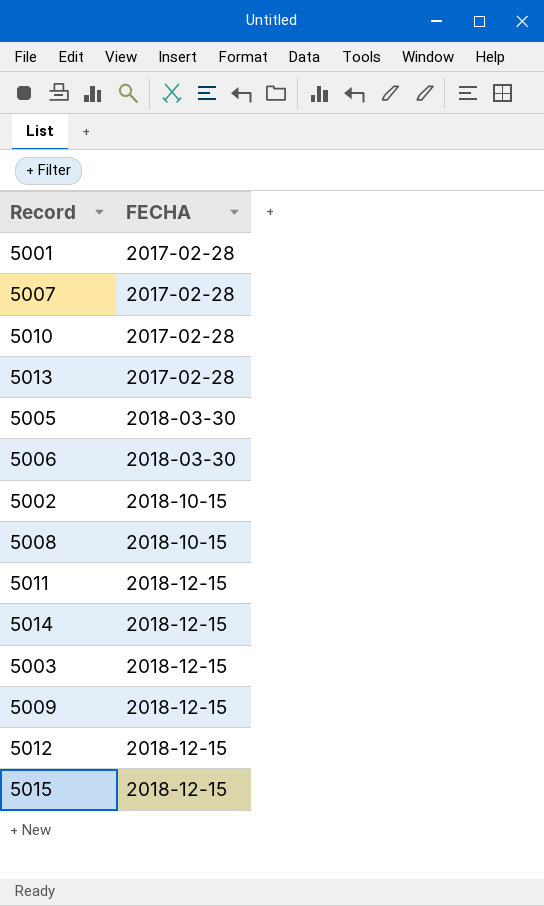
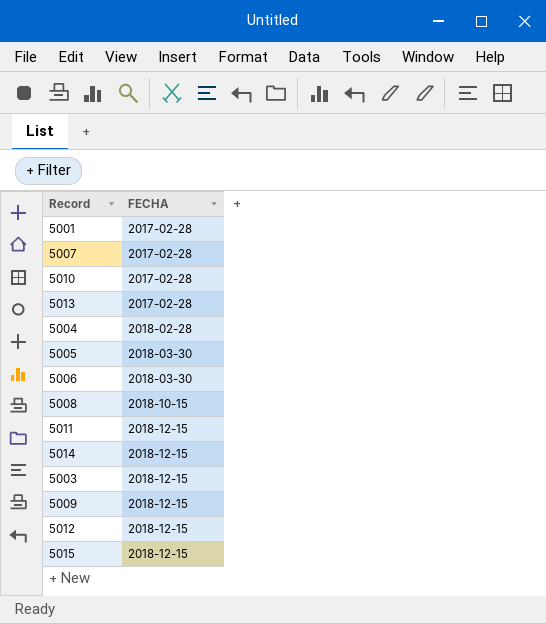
row 5002: 2018-10-15 -> none
row 5004: none -> 2018-02-28

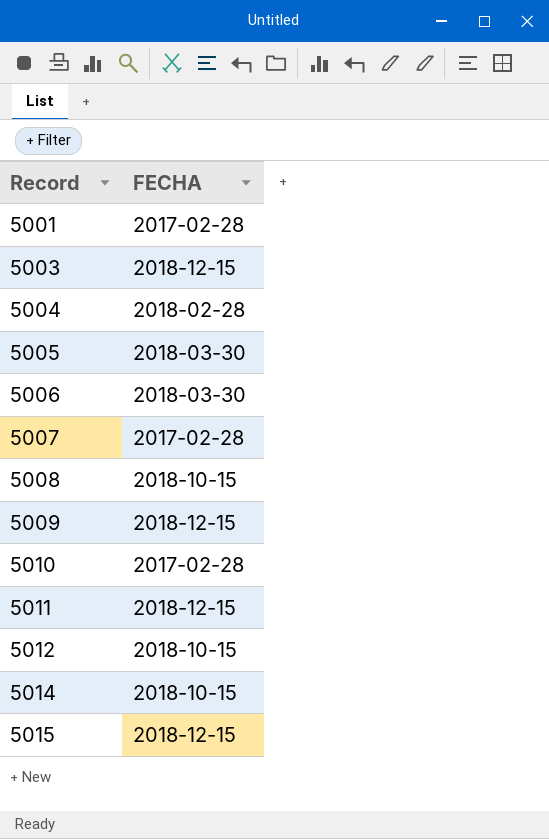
row order: FECHA ascending -> Record ascending
row 5013: 2017-02-28 -> none
5012 | FECHA: 2018-12-15 -> 2018-10-15
5014 | FECHA: 2018-12-15 -> 2018-10-15

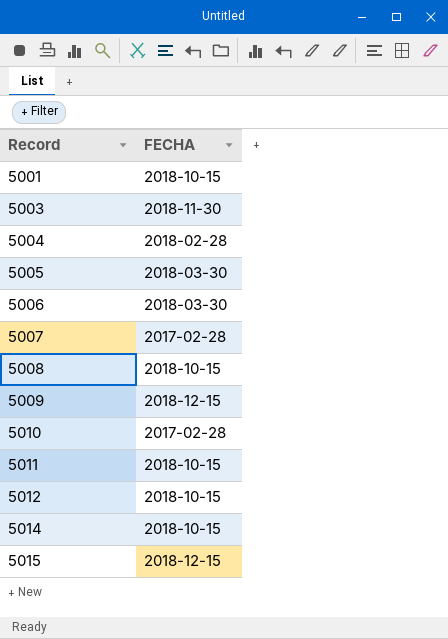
5001 | FECHA: 2017-02-28 -> 2018-10-15
5003 | FECHA: 2018-12-15 -> 2018-11-30
5011 | FECHA: 2018-12-15 -> 2018-10-15

